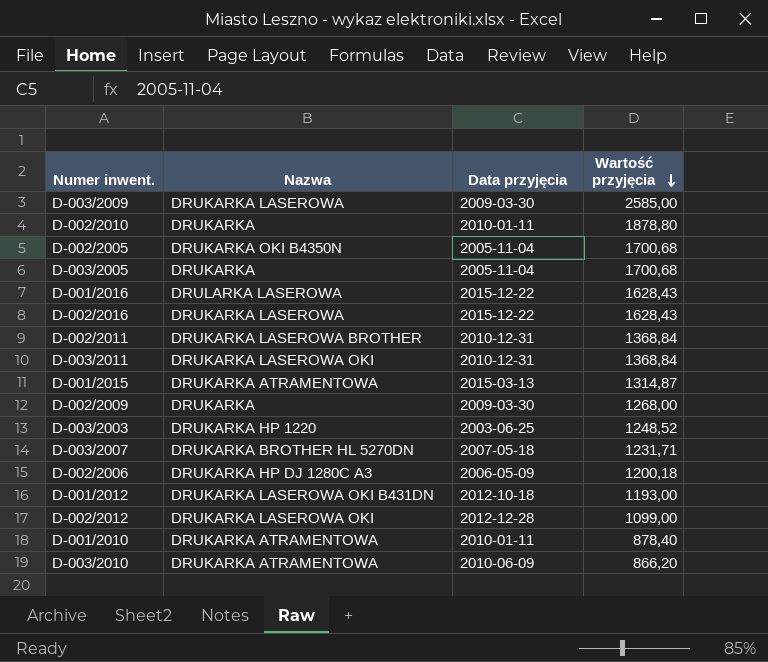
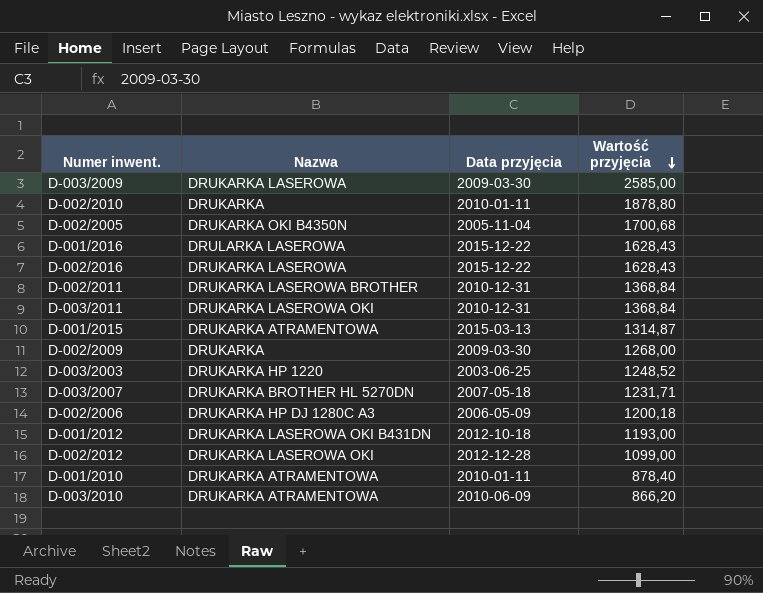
row D-003/2005: DRUKARKA | 2005-11-04 | 1700,68 -> none

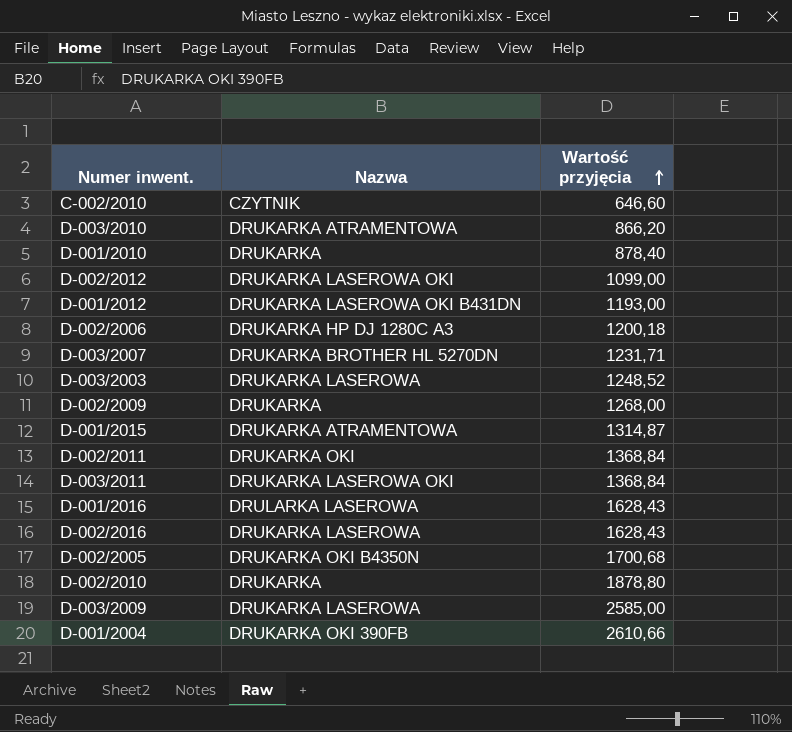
row order: Wartość przyjęcia descending -> Wartość przyjęcia ascending
column Data przyjęcia | position: 3 -> none
row C-002/2010: none -> CZYTNIK | 646,60
D-001/2010 | Nazwa: DRUKARKA ATRAMENTOWA -> DRUKARKA
D-003/2003 | Nazwa: DRUKARKA HP 1220 -> DRUKARKA LASEROWA
D-002/2011 | Nazwa: DRUKARKA LASEROWA BROTHER -> DRUKARKA OKI
row D-001/2004: none -> DRUKARKA OKI 390FB | 2610,66

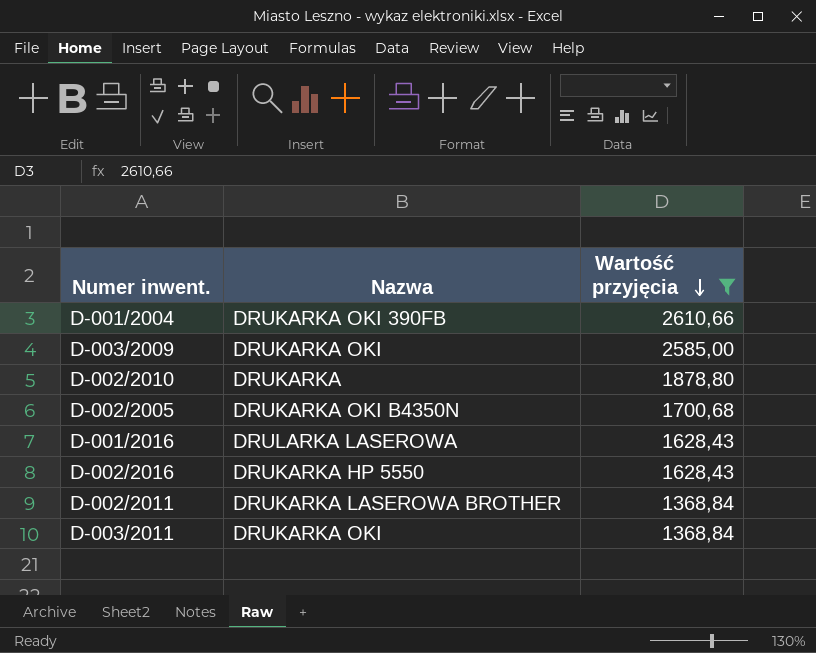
filter: none -> Wartość przyjęcia >= 1368,84
row order: Wartość przyjęcia ascending -> Wartość przyjęcia descending
D-003/2009 | Nazwa: DRUKARKA LASEROWA -> DRUKARKA OKI
D-002/2016 | Nazwa: DRUKARKA LASEROWA -> DRUKARKA HP 5550
D-002/2011 | Nazwa: DRUKARKA OKI -> DRUKARKA LASEROWA BROTHER
D-003/2011 | Nazwa: DRUKARKA LASEROWA OKI -> DRUKARKA OKI

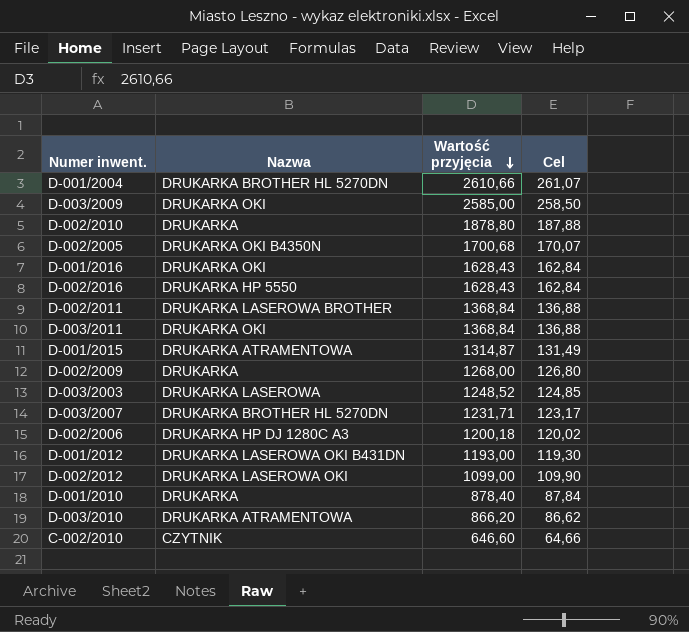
filter: Wartość przyjęcia >= 1368,84 -> none
column Cel | formula: none -> [Wartość przyjęcia] * 0,1
D-001/2004 | Nazwa: DRUKARKA OKI 390FB -> DRUKARKA BROTHER HL 5270DN
D-001/2016 | Nazwa: DRULARKA LASEROWA -> DRUKARKA OKI

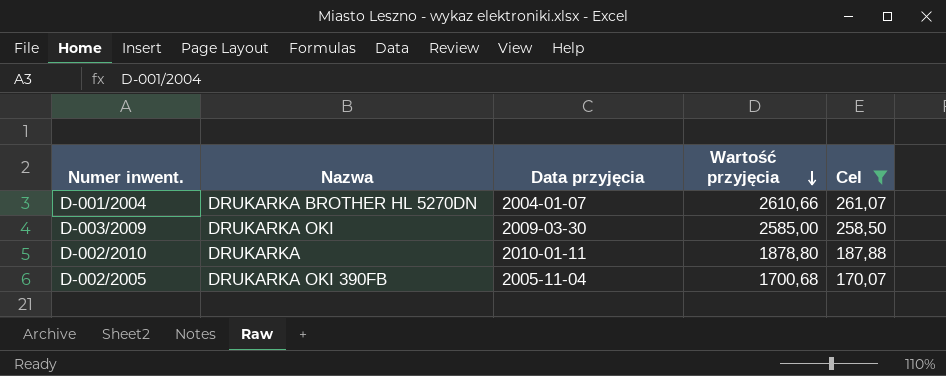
filter: none -> Cel >= 170,07
column Data przyjęcia | position: none -> 3
D-002/2005 | Nazwa: DRUKARKA OKI B4350N -> DRUKARKA OKI 390FB

